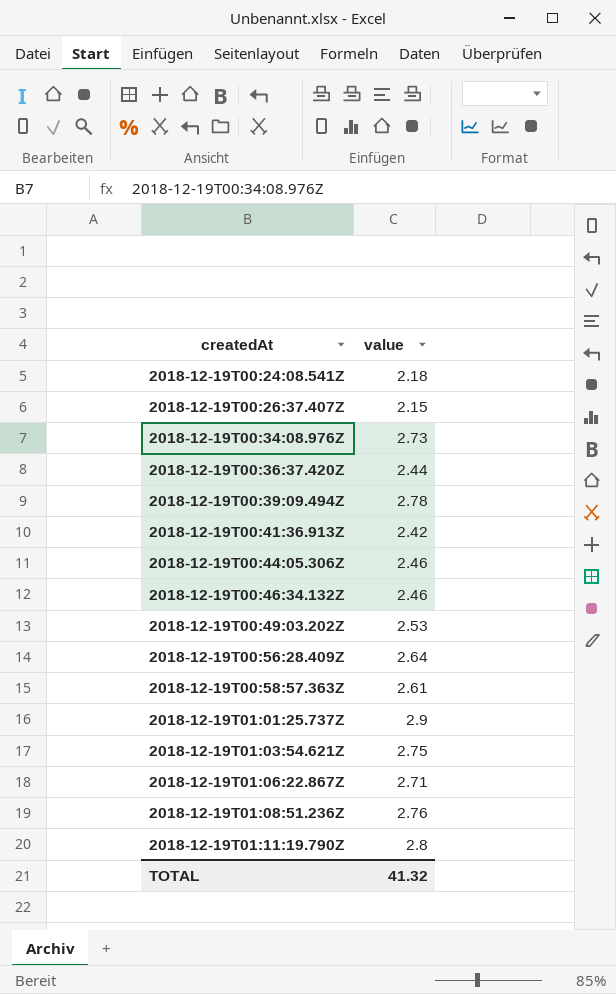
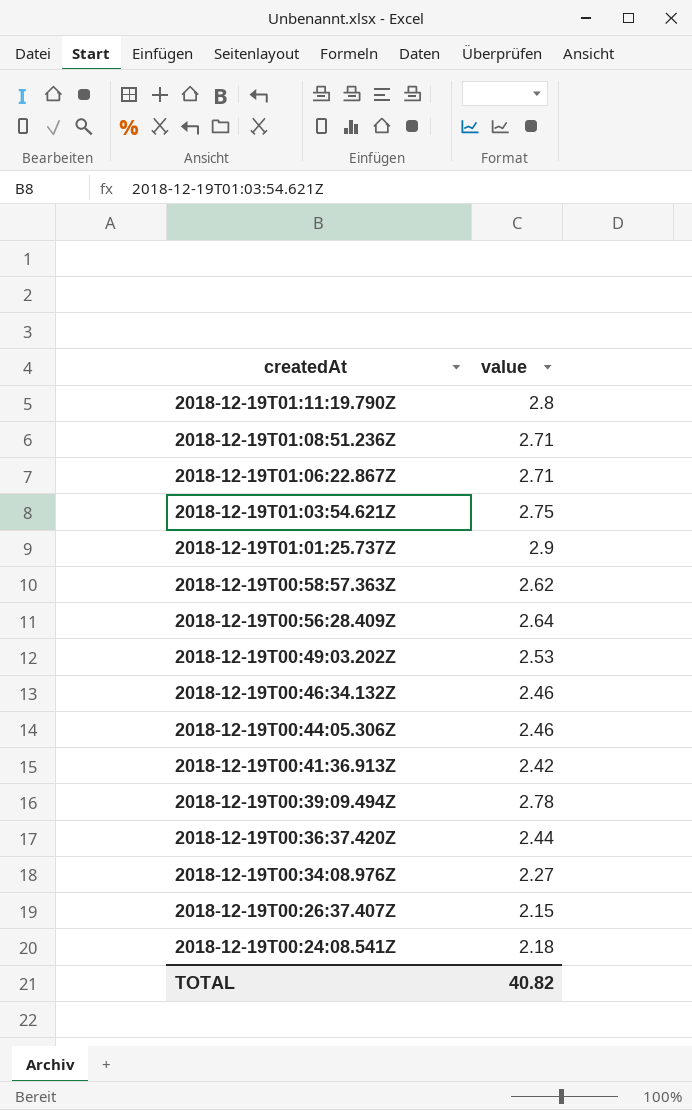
row order: createdAt ascending -> createdAt descending
2018-12-19T01:08:51.236Z | value: 2.76 -> 2.71
2018-12-19T00:58:57.363Z | value: 2.61 -> 2.62
2018-12-19T00:34:08.976Z | value: 2.73 -> 2.27
TOTAL | value: 41.32 -> 40.82

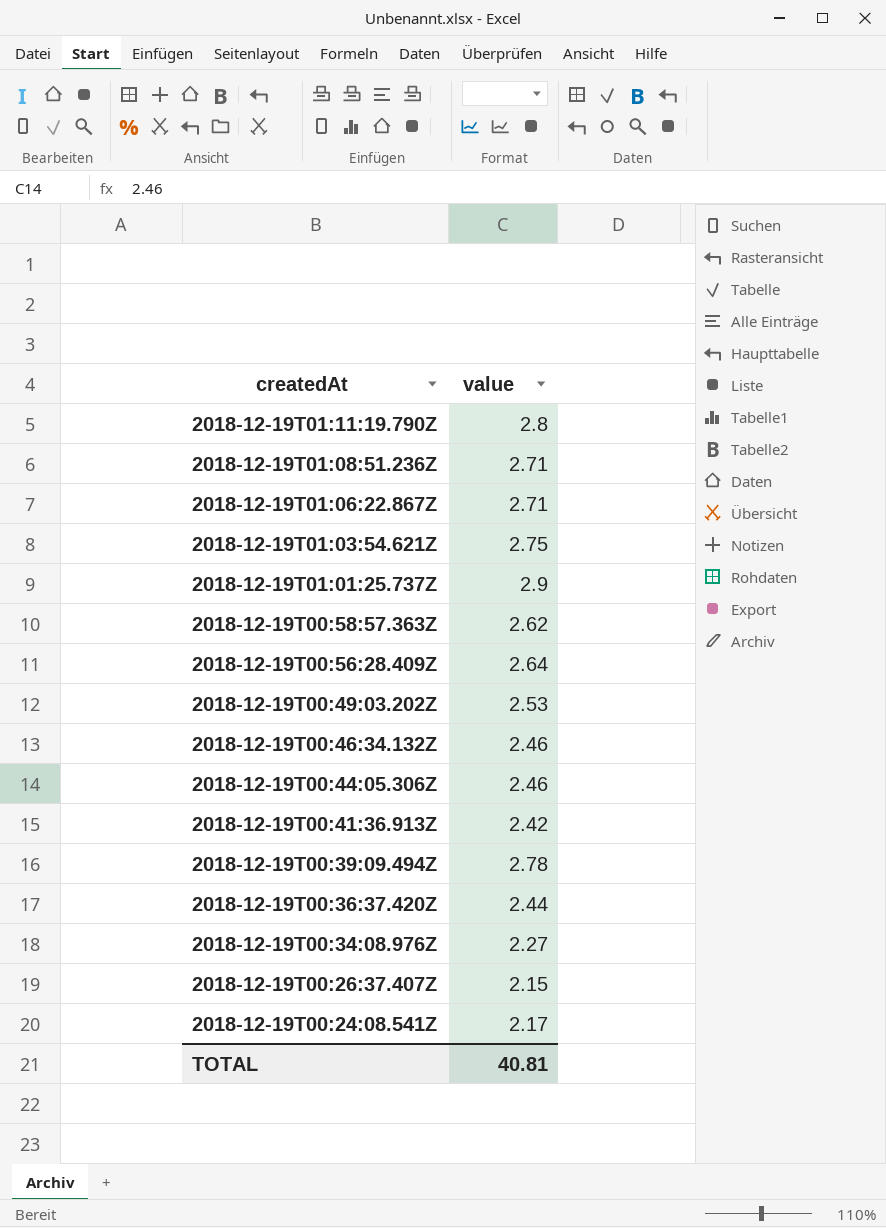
2018-12-19T00:24:08.541Z | value: 2.18 -> 2.17
TOTAL | value: 40.82 -> 40.81

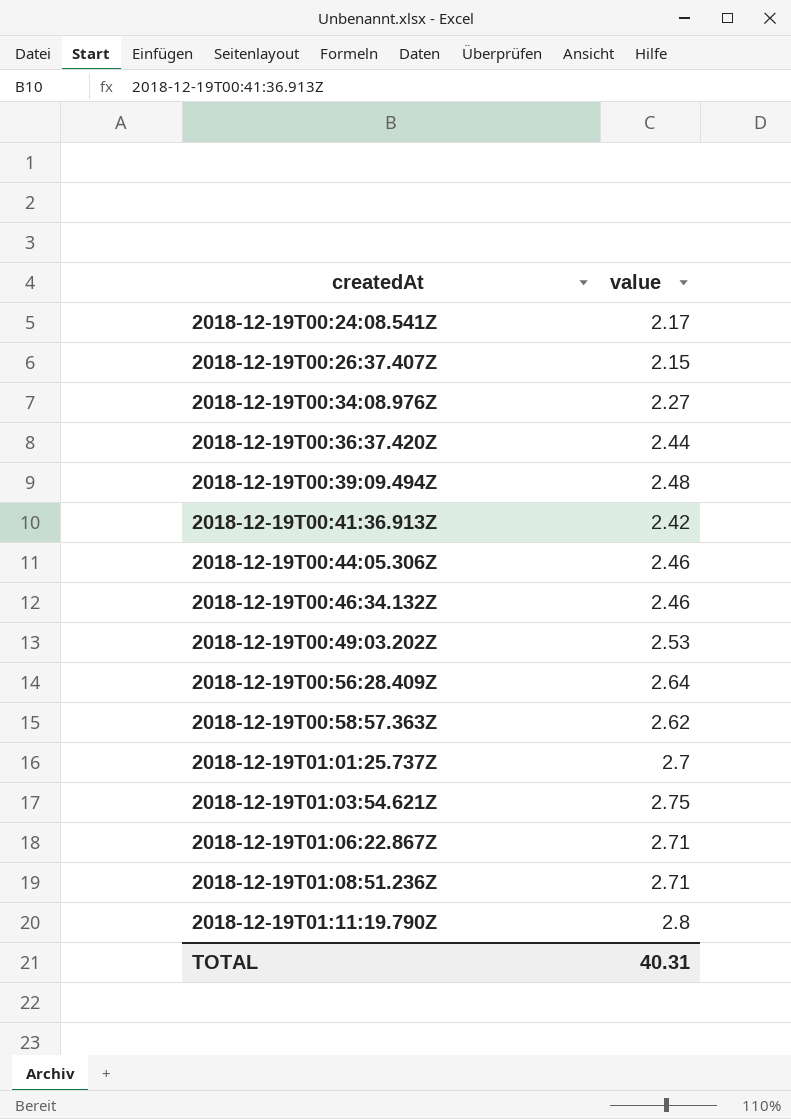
row order: createdAt descending -> createdAt ascending
2018-12-19T00:39:09.494Z | value: 2.78 -> 2.48
2018-12-19T01:01:25.737Z | value: 2.9 -> 2.7
TOTAL | value: 40.81 -> 40.31

